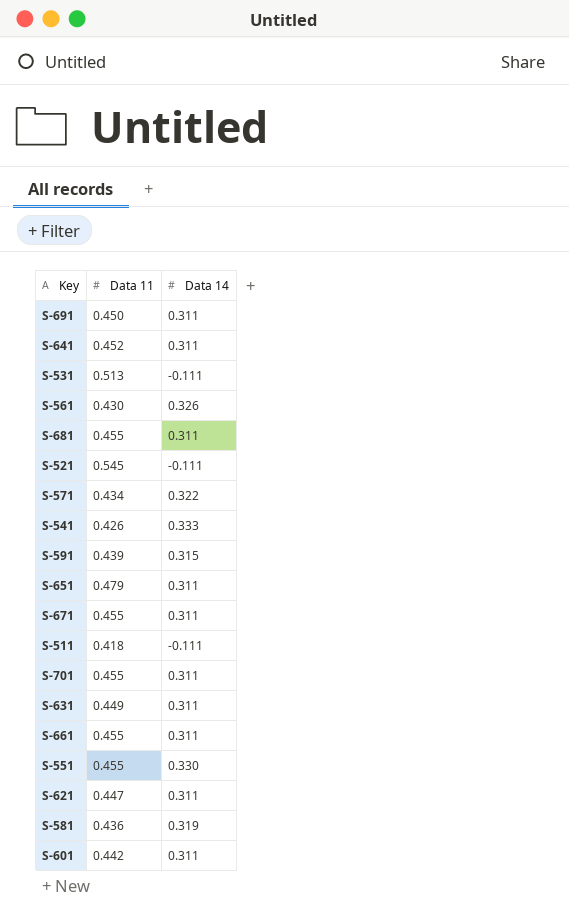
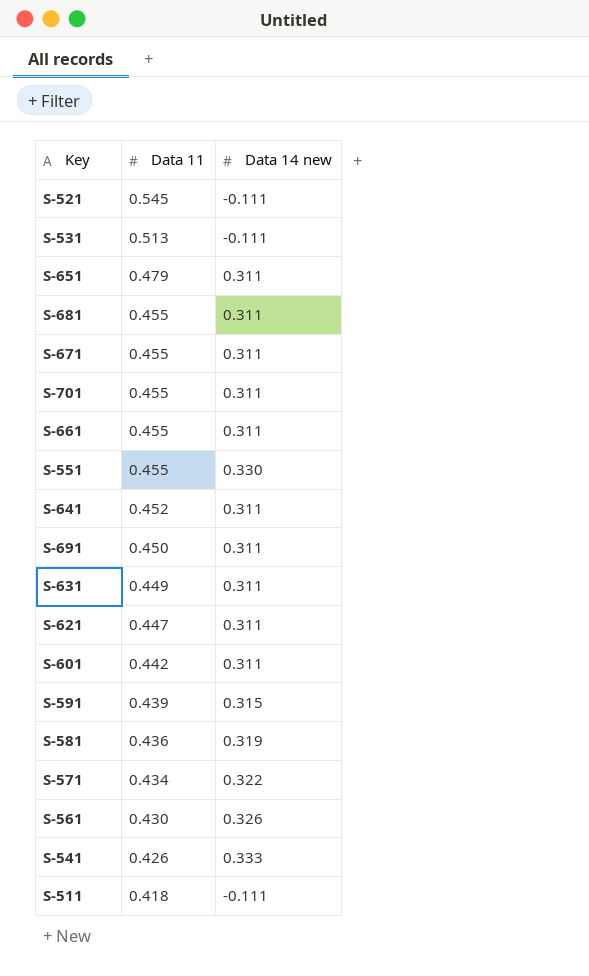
row order: none -> Data 11 descending
column name: Data 14 -> Data 14 new

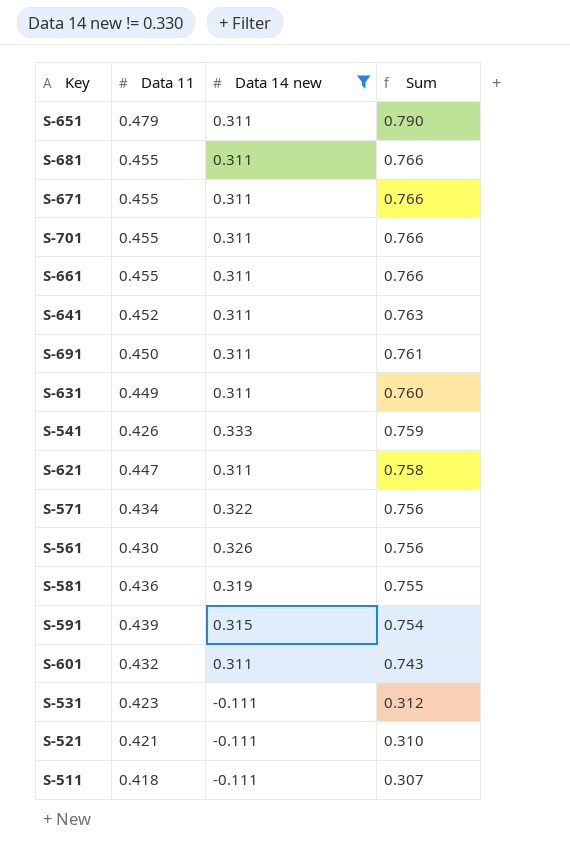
filter: none -> Data 14 new != 0.330
row order: Data 11 descending -> Sum descending
column Sum | formula: none -> [Data 11] + [Data 14 new]
S-601 | Data 11: 0.442 -> 0.432
S-531 | Data 11: 0.513 -> 0.423
S-521 | Data 11: 0.545 -> 0.421

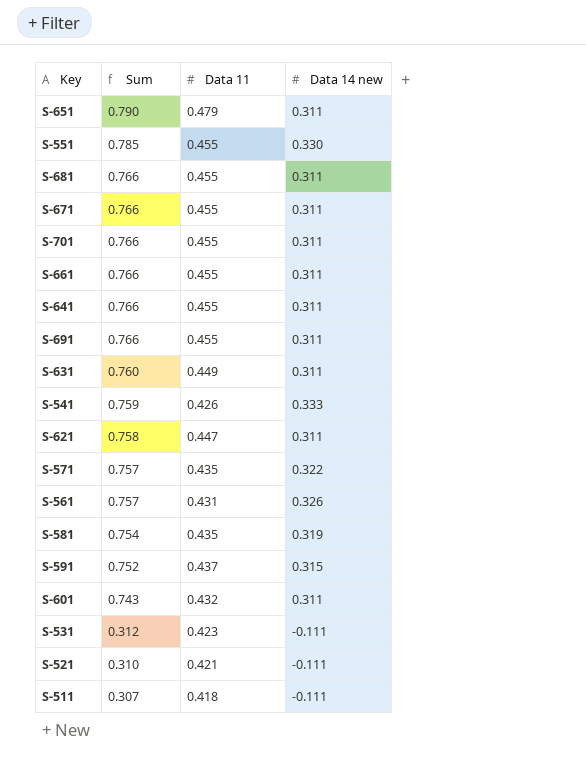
filter: Data 14 new != 0.330 -> none
column Sum | position: 4 -> 2
S-641 | Sum: 0.763 -> 0.766
S-641 | Data 11: 0.452 -> 0.455
S-691 | Sum: 0.761 -> 0.766
S-691 | Data 11: 0.450 -> 0.455
S-571 | Sum: 0.756 -> 0.757
S-571 | Data 11: 0.434 -> 0.435
S-561 | Sum: 0.756 -> 0.757
S-561 | Data 11: 0.430 -> 0.431
S-581 | Sum: 0.755 -> 0.754
S-581 | Data 11: 0.436 -> 0.435
S-591 | Sum: 0.754 -> 0.752
S-591 | Data 11: 0.439 -> 0.437

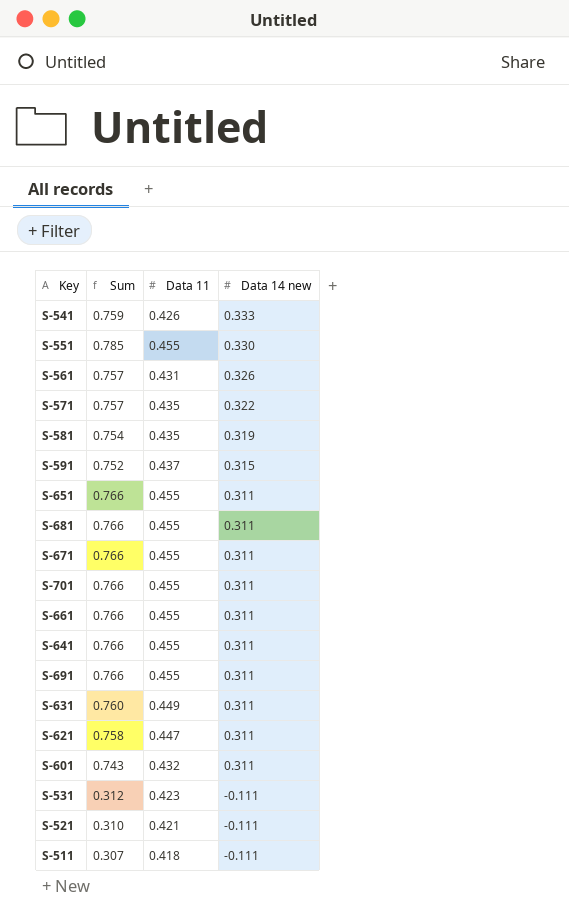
row order: Sum descending -> Data 14 new descending
S-651 | Sum: 0.790 -> 0.766
S-651 | Data 11: 0.479 -> 0.455

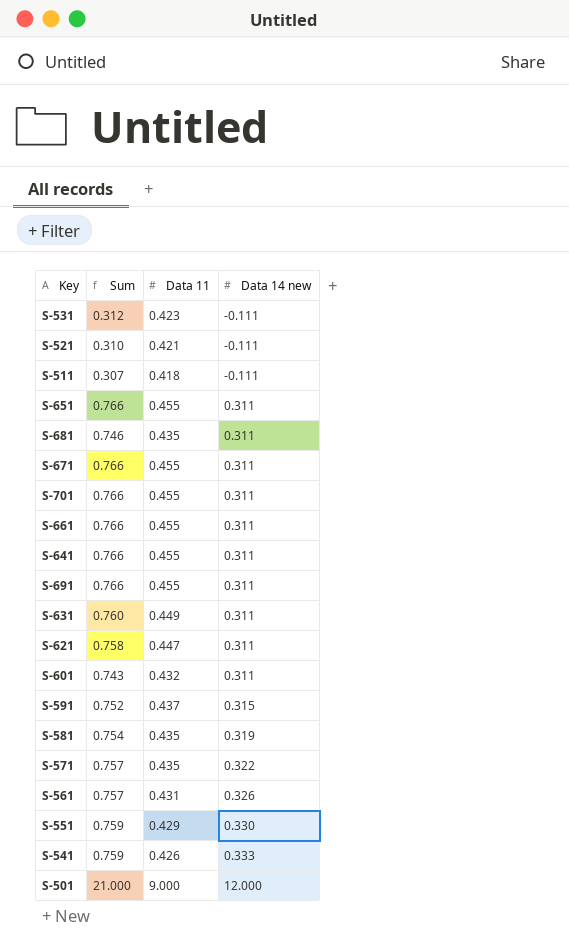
row order: Data 14 new descending -> Data 14 new ascending
S-681 | Sum: 0.766 -> 0.746
S-681 | Data 11: 0.455 -> 0.435
S-551 | Sum: 0.785 -> 0.759
S-551 | Data 11: 0.455 -> 0.429
row S-501: none -> 21.000 | 9.000 | 12.000

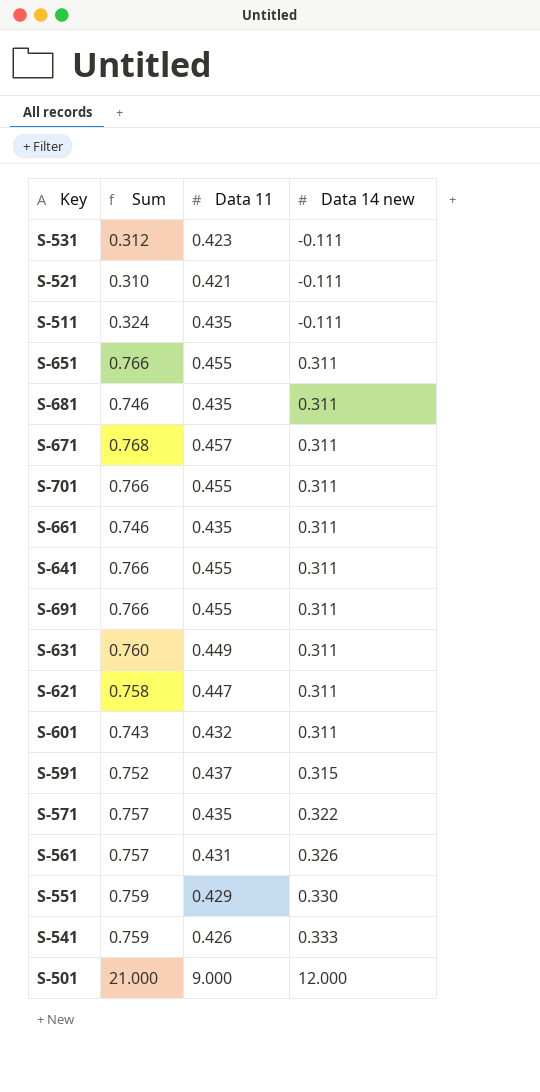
row S-581: 0.754 | 0.435 | 0.319 -> none
S-511 | Sum: 0.307 -> 0.324
S-511 | Data 11: 0.418 -> 0.435
S-671 | Sum: 0.766 -> 0.768
S-671 | Data 11: 0.455 -> 0.457
S-661 | Sum: 0.766 -> 0.746
S-661 | Data 11: 0.455 -> 0.435

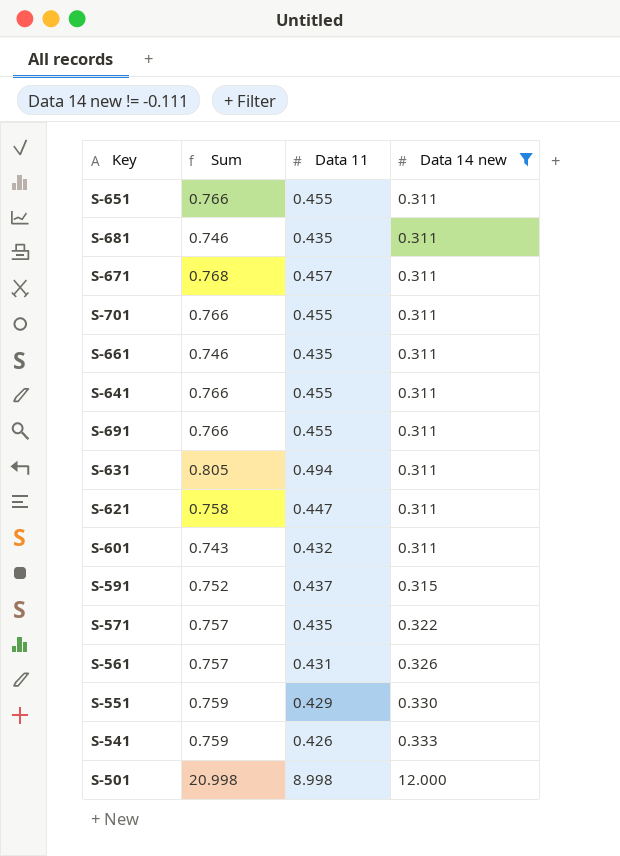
filter: none -> Data 14 new != -0.111
S-631 | Sum: 0.760 -> 0.805
S-631 | Data 11: 0.449 -> 0.494
S-501 | Sum: 21.000 -> 20.998
S-501 | Data 11: 9.000 -> 8.998

